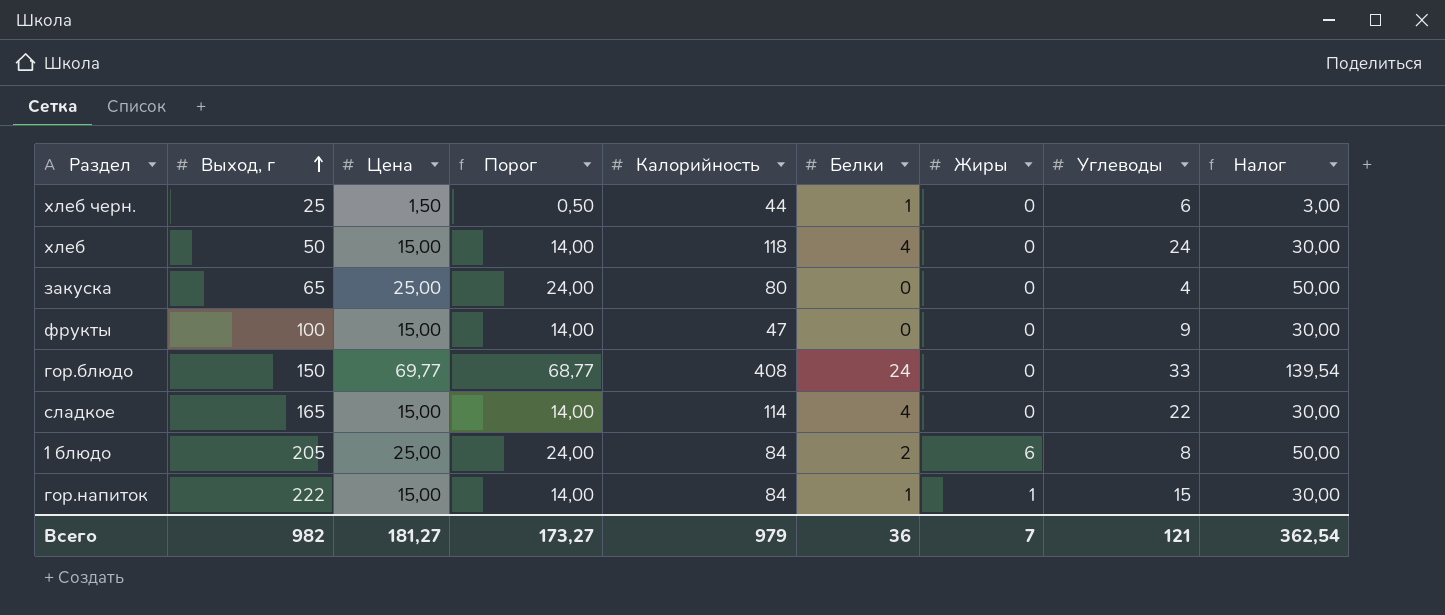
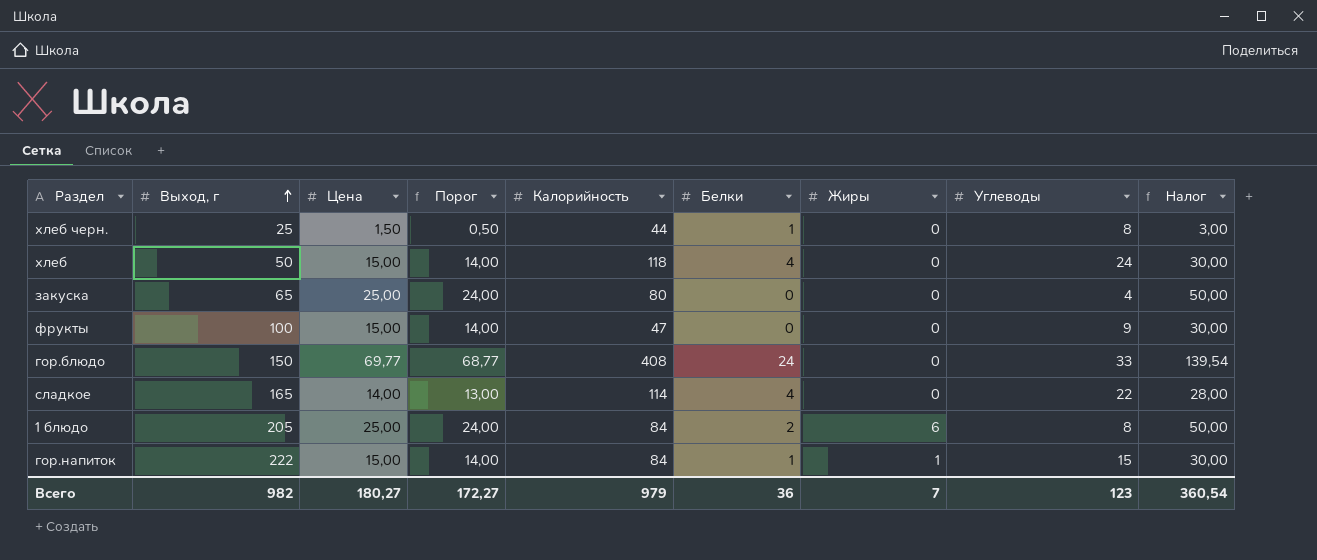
хлеб черн. | Углеводы: 6 -> 8
сладкое | Цена: 15,00 -> 14,00
сладкое | Порог: 14,00 -> 13,00
сладкое | Налог: 30,00 -> 28,00
Всего | Цена: 181,27 -> 180,27
Всего | Порог: 173,27 -> 172,27
Всего | Углеводы: 121 -> 123
Всего | Налог: 362,54 -> 360,54

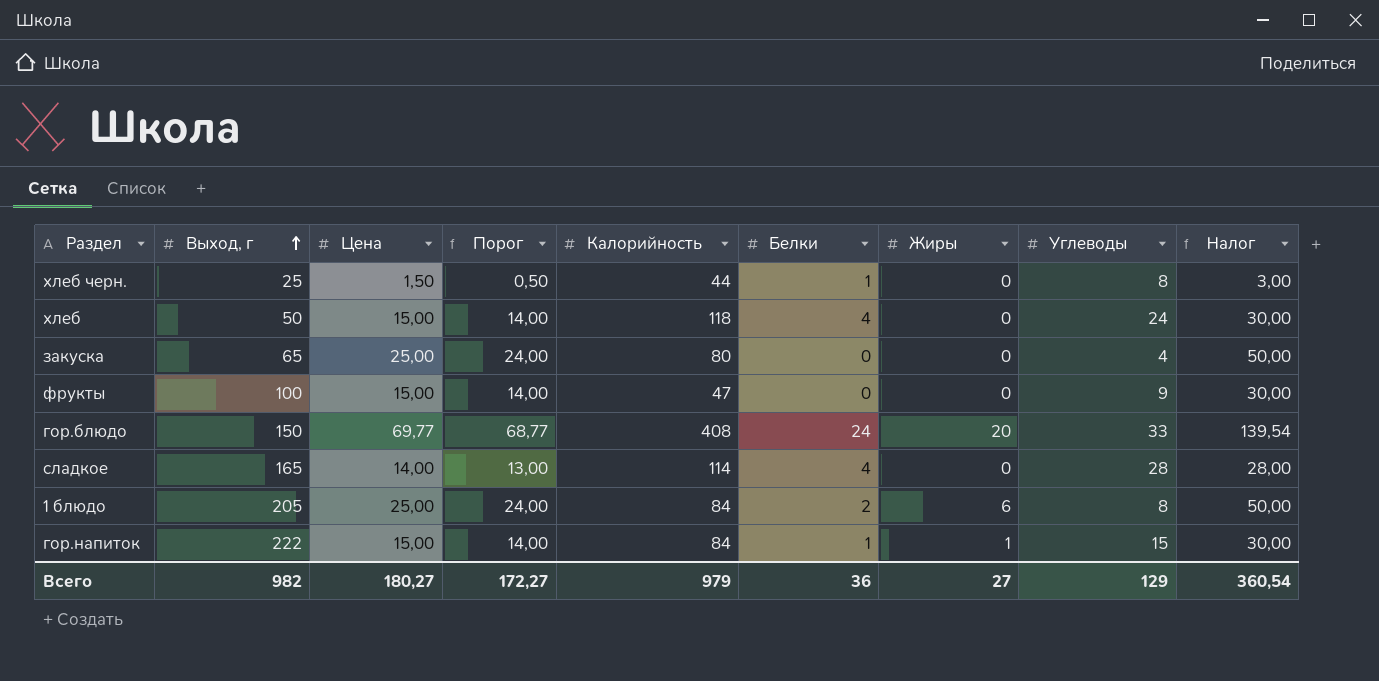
гор.блюдо | Жиры: 0 -> 20
сладкое | Углеводы: 22 -> 28
Всего | Жиры: 7 -> 27
Всего | Углеводы: 123 -> 129

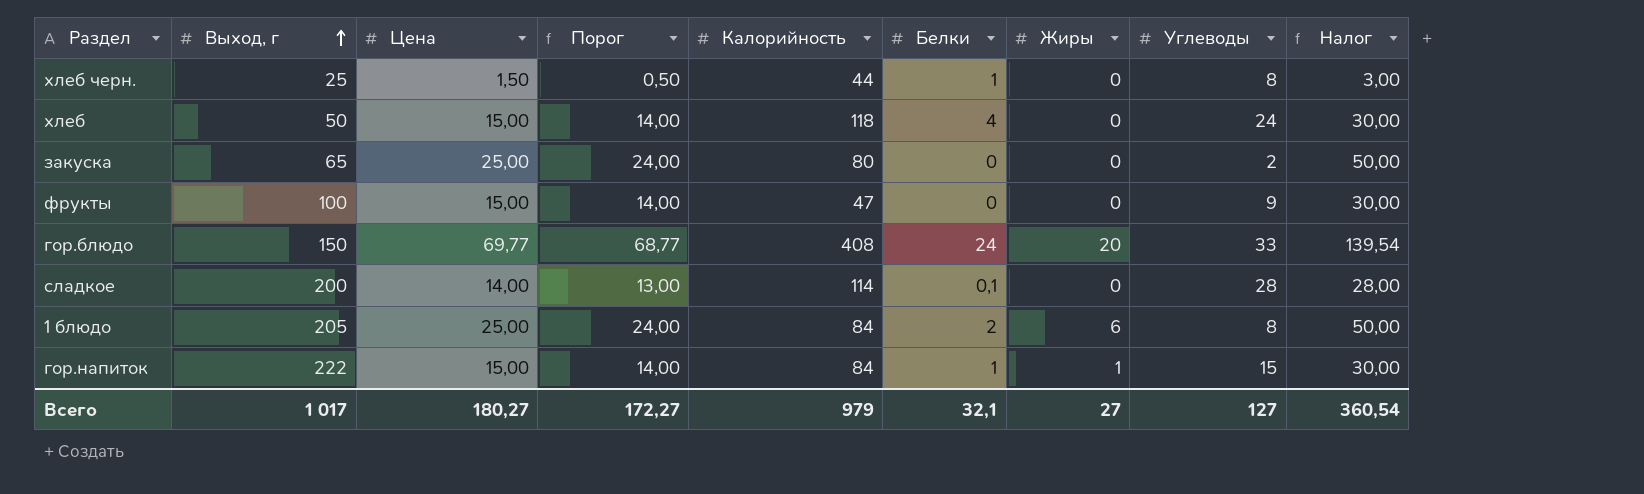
закуска | Углеводы: 4 -> 2
сладкое | Выход, г: 165 -> 200
сладкое | Белки: 4 -> 0,1
Всего | Выход, г: 982 -> 1 017
Всего | Белки: 36 -> 32,1
Всего | Углеводы: 129 -> 127

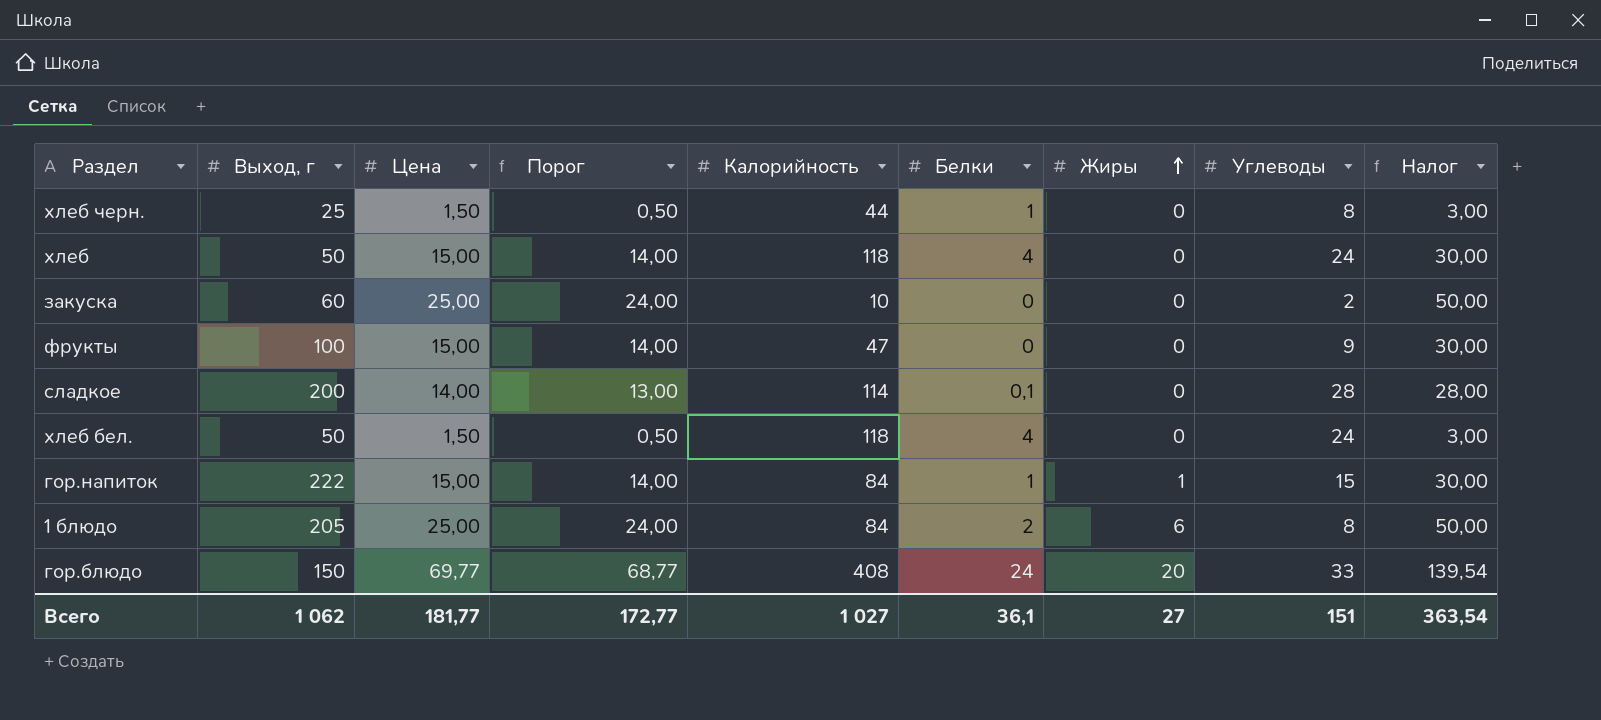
row order: Выход, г ascending -> Жиры ascending
закуска | Выход, г: 65 -> 60
закуска | Калорийность: 80 -> 10
row хлеб бел.: none -> 50 | 1,50 | 0,50 | 118 | 4 | 0 | 24 | 3,00
Всего | Выход, г: 1 017 -> 1 062
Всего | Цена: 180,27 -> 181,77
Всего | Порог: 172,27 -> 172,77
Всего | Калорийность: 979 -> 1 027
Всего | Белки: 32,1 -> 36,1
Всего | Углеводы: 127 -> 151
Всего | Налог: 360,54 -> 363,54

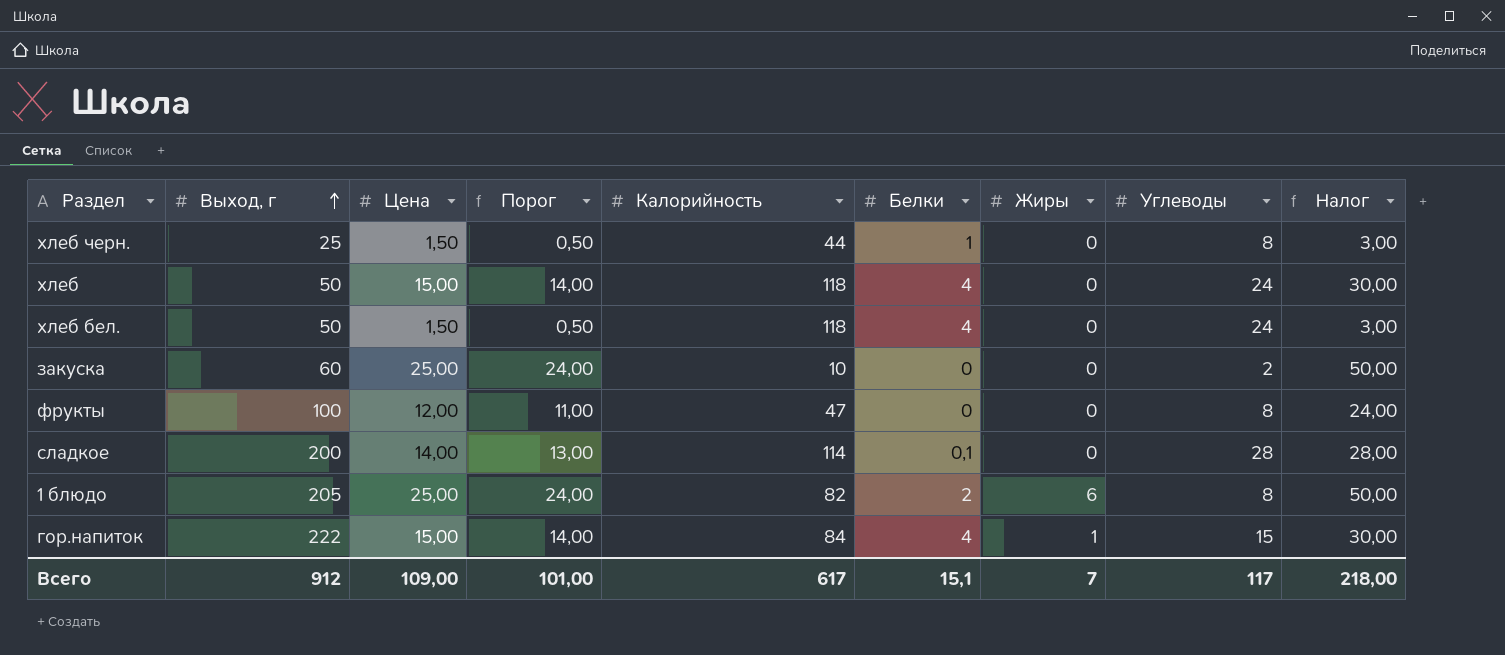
row order: Жиры ascending -> Выход, г ascending
row гор.блюдо: 150 | 69,77 | 68,77 | 408 | 24 | 20 | 33 | 139,54 -> none
фрукты | Цена: 15,00 -> 12,00
фрукты | Порог: 14,00 -> 11,00
фрукты | Углеводы: 9 -> 8
фрукты | Налог: 30,00 -> 24,00
1 блюдо | Калорийность: 84 -> 82
гор.напиток | Белки: 1 -> 4
Всего | Выход, г: 1 062 -> 912
Всего | Цена: 181,77 -> 109,00
Всего | Порог: 172,77 -> 101,00
Всего | Калорийность: 1 027 -> 617
Всего | Белки: 36,1 -> 15,1
Всего | Жиры: 27 -> 7
Всего | Углеводы: 151 -> 117
Всего | Налог: 363,54 -> 218,00

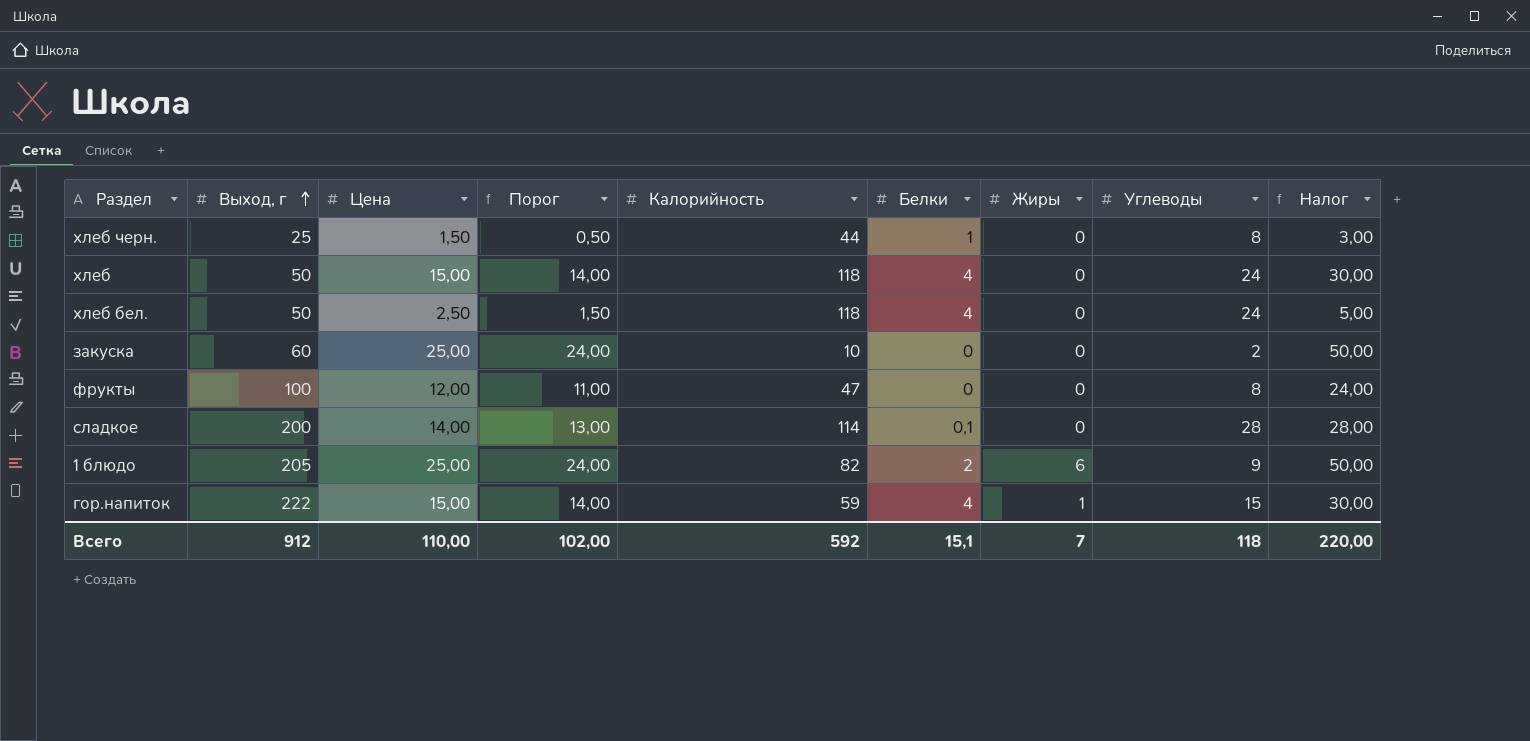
хлеб бел. | Цена: 1,50 -> 2,50
хлеб бел. | Порог: 0,50 -> 1,50
хлеб бел. | Налог: 3,00 -> 5,00
1 блюдо | Углеводы: 8 -> 9
гор.напиток | Калорийность: 84 -> 59
Всего | Цена: 109,00 -> 110,00
Всего | Порог: 101,00 -> 102,00
Всего | Калорийность: 617 -> 592
Всего | Углеводы: 117 -> 118
Всего | Налог: 218,00 -> 220,00

